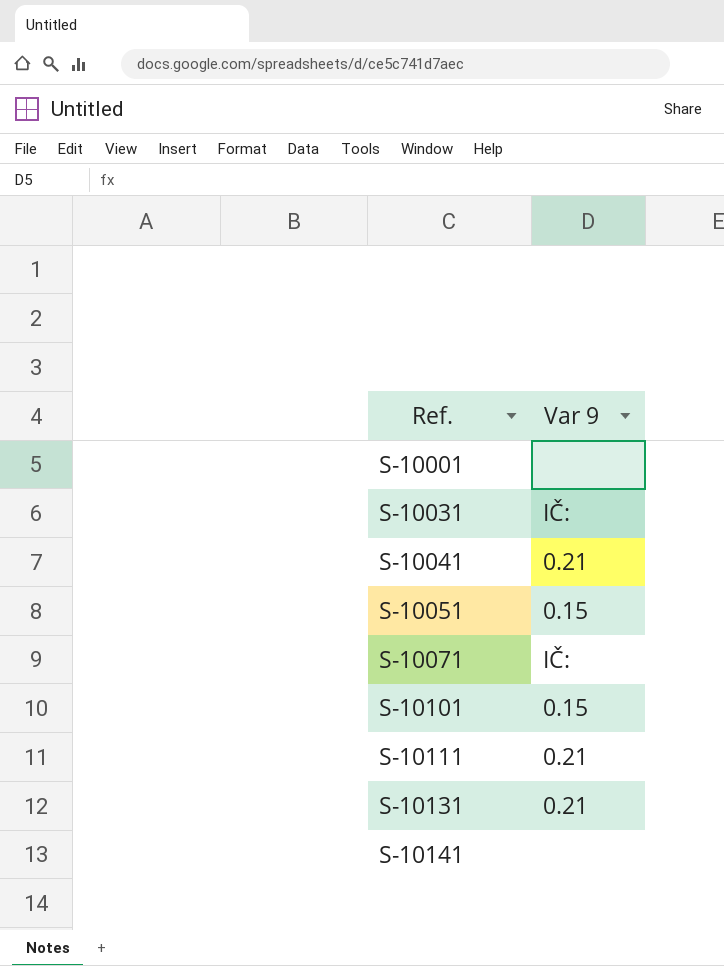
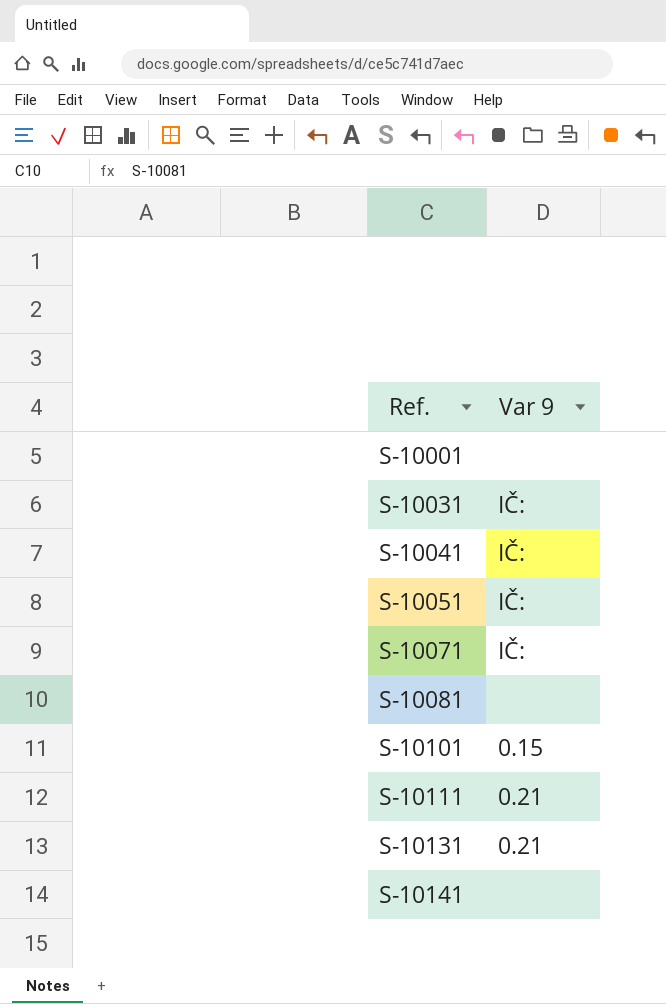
S-10041 | Var 9: 0.21 -> IČ:
S-10051 | Var 9: 0.15 -> IČ:
row S-10081: none -> none

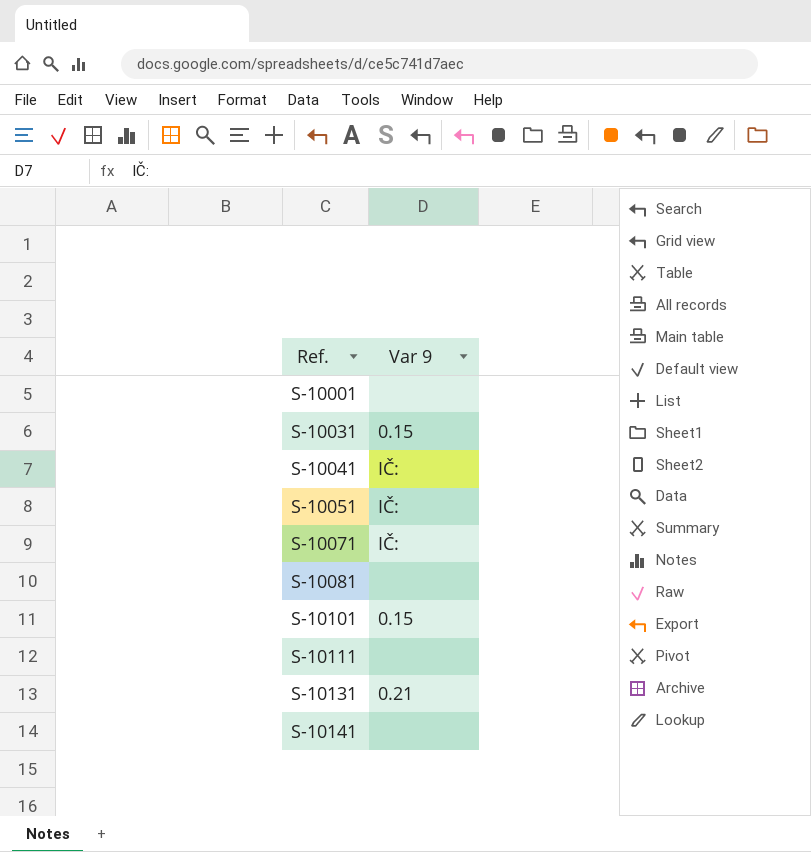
S-10031 | Var 9: IČ: -> 0.15
S-10111 | Var 9: 0.21 -> none

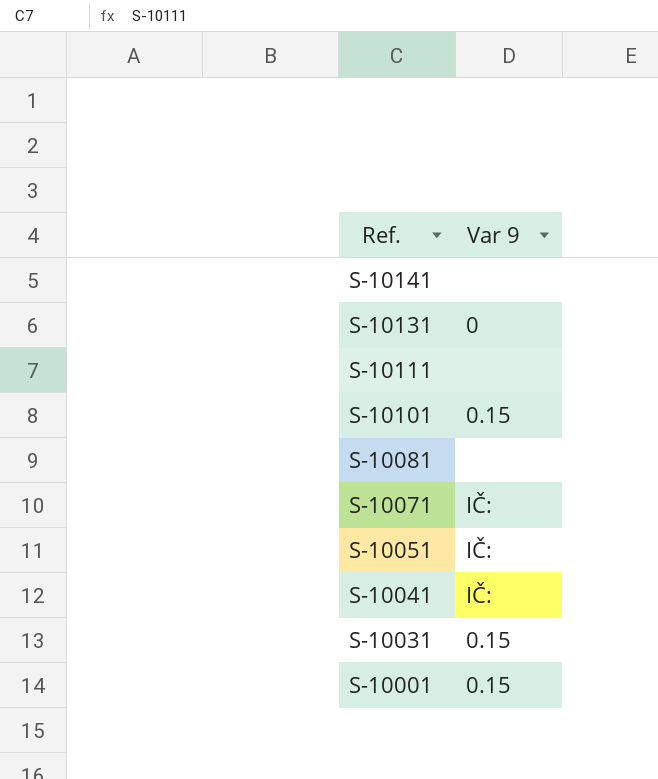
row order: Ref. ascending -> Ref. descending
S-10131 | Var 9: 0.21 -> 0
S-10001 | Var 9: none -> 0.15

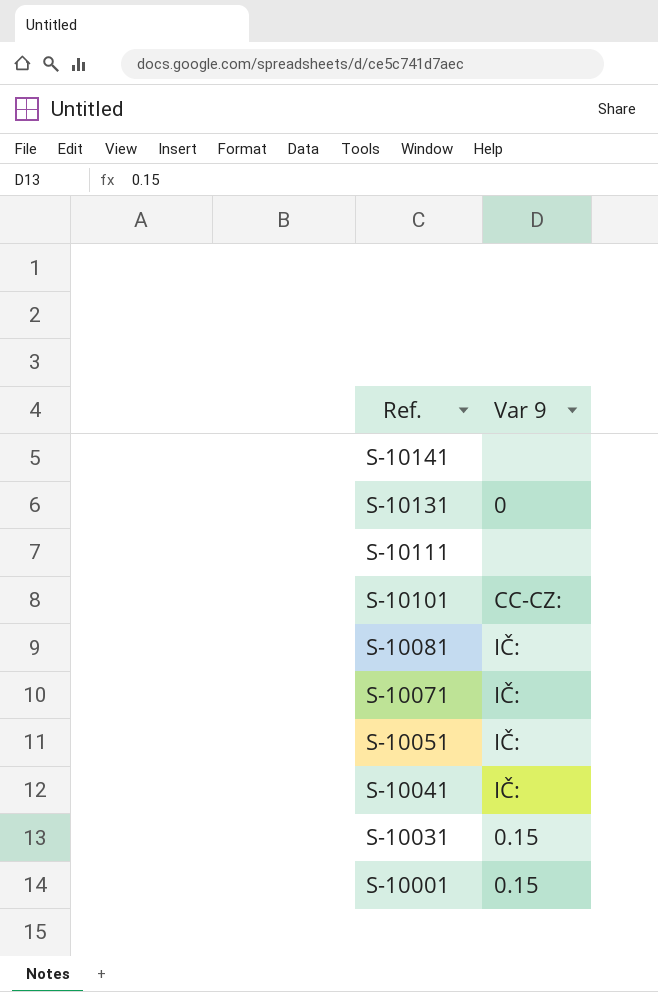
S-10101 | Var 9: 0.15 -> CC-CZ:
S-10081 | Var 9: none -> IČ:

